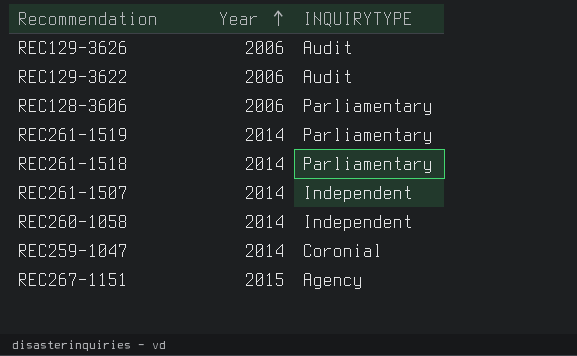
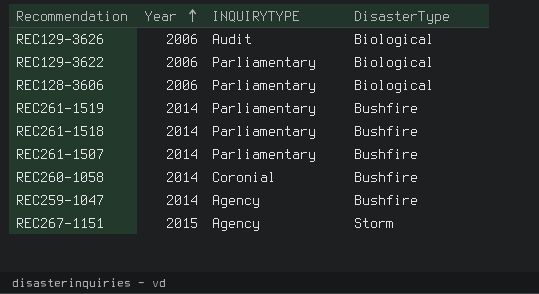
column DisasterType | position: none -> 4
REC129-3622 | INQUIRYTYPE: Audit -> Parliamentary
REC261-1507 | INQUIRYTYPE: Independent -> Parliamentary
REC260-1058 | INQUIRYTYPE: Independent -> Coronial
REC259-1047 | INQUIRYTYPE: Coronial -> Agency

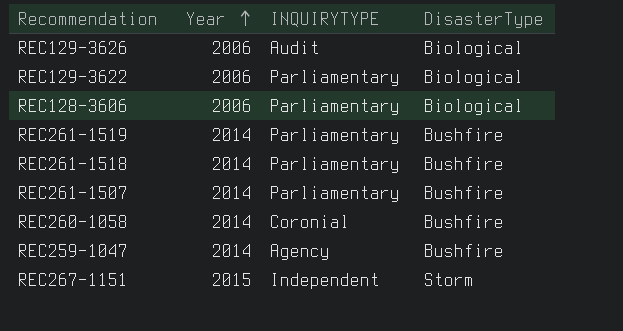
REC267-1151 | INQUIRYTYPE: Agency -> Independent

